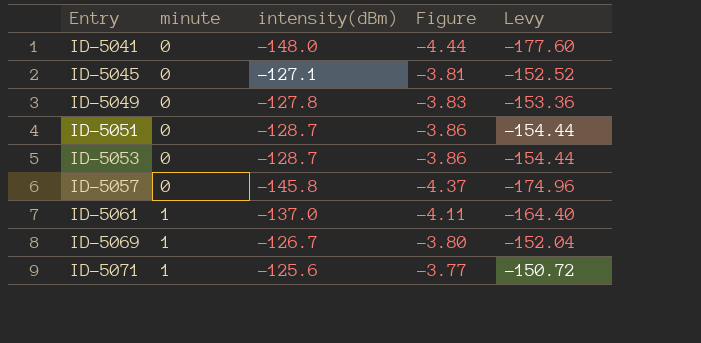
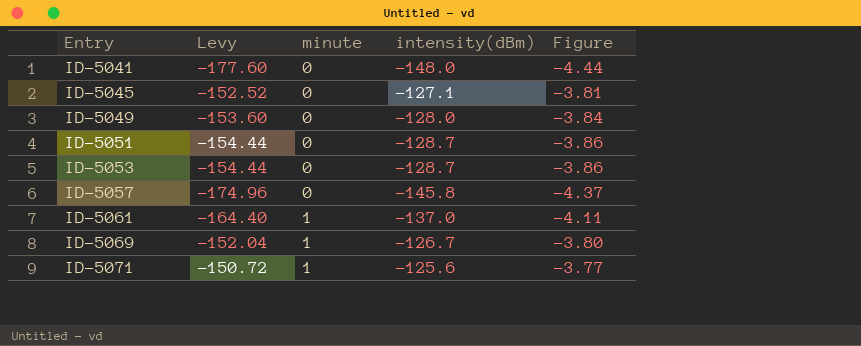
column Levy | position: 5 -> 2
ID-5049 | Levy: -153.36 -> -153.60
ID-5049 | intensity(dBm): -127.8 -> -128.0
ID-5049 | Figure: -3.83 -> -3.84

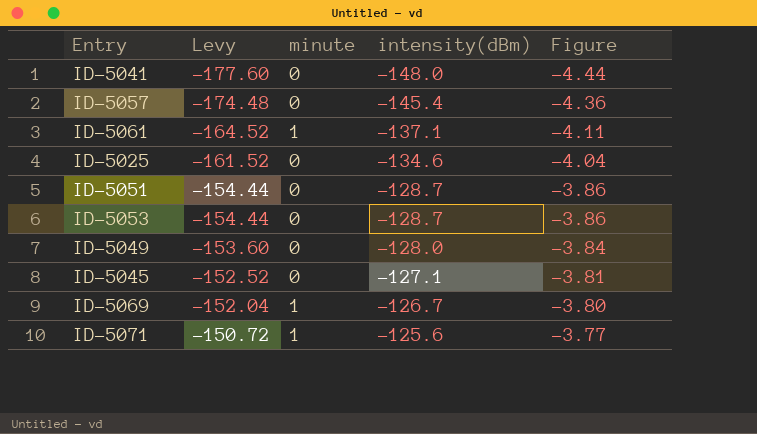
row order: Entry ascending -> Levy ascending
ID-5057 | Levy: -174.96 -> -174.48
ID-5057 | intensity(dBm): -145.8 -> -145.4
ID-5057 | Figure: -4.37 -> -4.36
ID-5061 | Levy: -164.40 -> -164.52
ID-5061 | intensity(dBm): -137.0 -> -137.1
row ID-5025: none -> -161.52 | 0 | -134.6 | -4.04

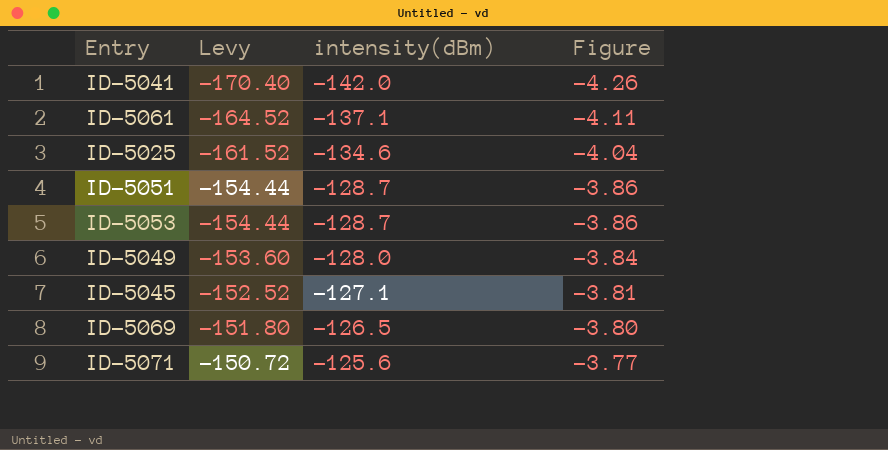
column minute | position: 3 -> none
row ID-5057: -174.48 | 0 | -145.4 | -4.36 -> none
ID-5041 | Levy: -177.60 -> -170.40
ID-5041 | intensity(dBm): -148.0 -> -142.0
ID-5041 | Figure: -4.44 -> -4.26
ID-5069 | Levy: -152.04 -> -151.80
ID-5069 | intensity(dBm): -126.7 -> -126.5

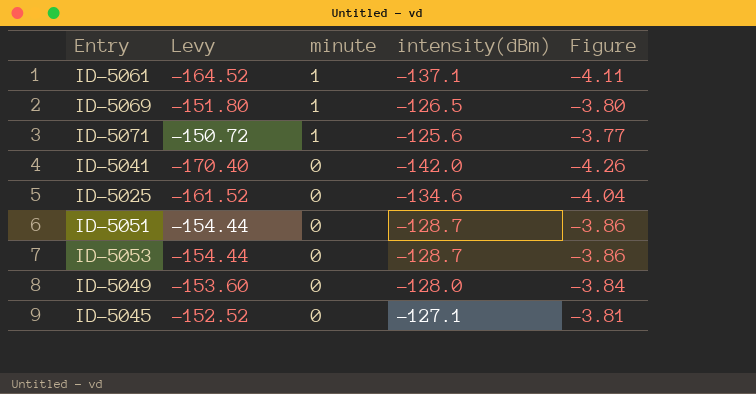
row order: Levy ascending -> minute descending
column minute | position: none -> 3

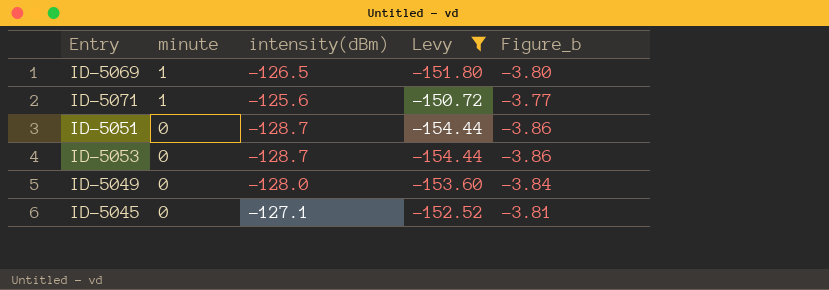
filter: none -> Levy >= -154.44
column Levy | position: 2 -> 4
column name: Figure -> Figure_b

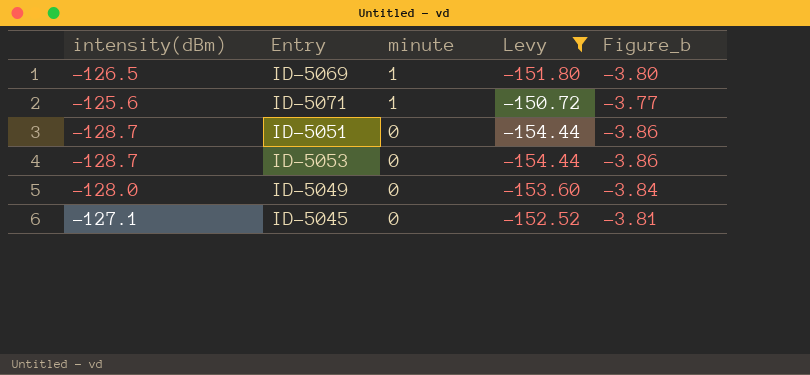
column intensity(dBm) | position: 3 -> 1

